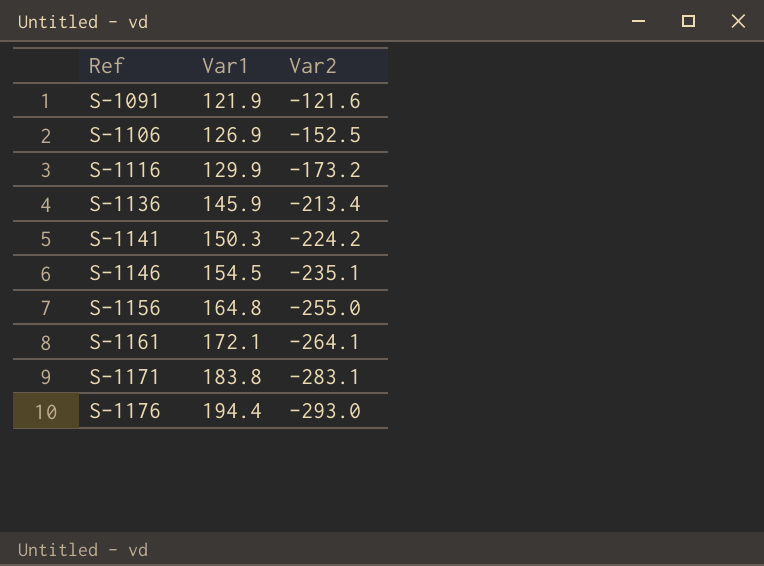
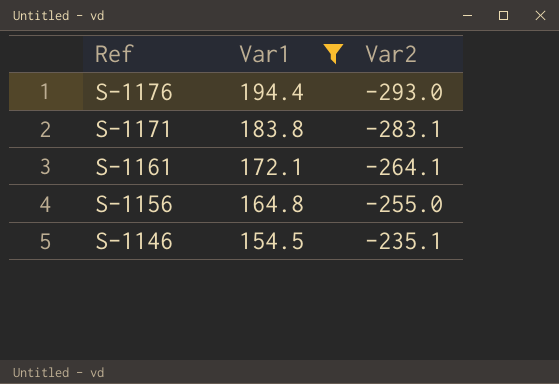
filter: none -> Var1 >= 154.5
row order: Ref ascending -> Ref descending

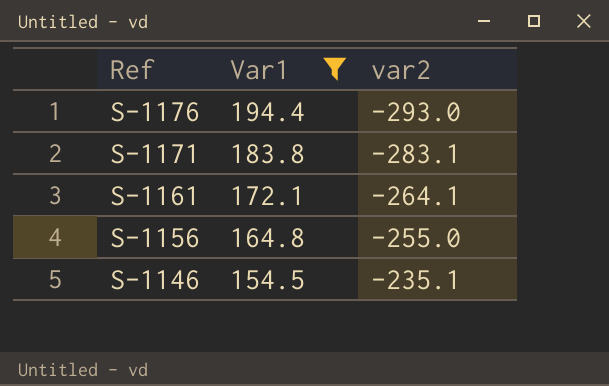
column name: Var2 -> var2

